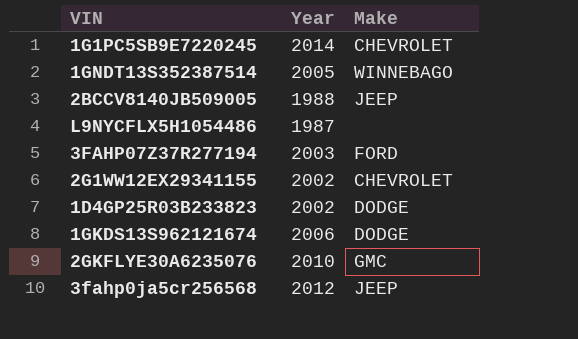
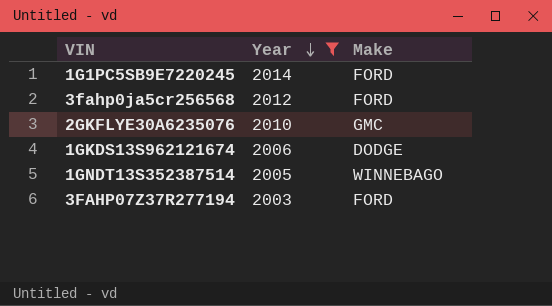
filter: none -> Year >= 2003
row order: none -> Year descending
1G1PC5SB9E7220245 | Make: CHEVROLET -> FORD
3fahp0ja5cr256568 | Make: JEEP -> FORD

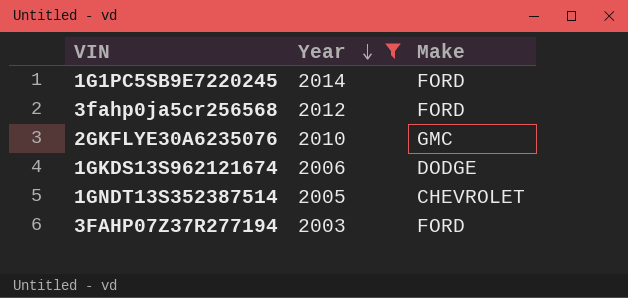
1GNDT13S352387514 | Make: WINNEBAGO -> CHEVROLET

